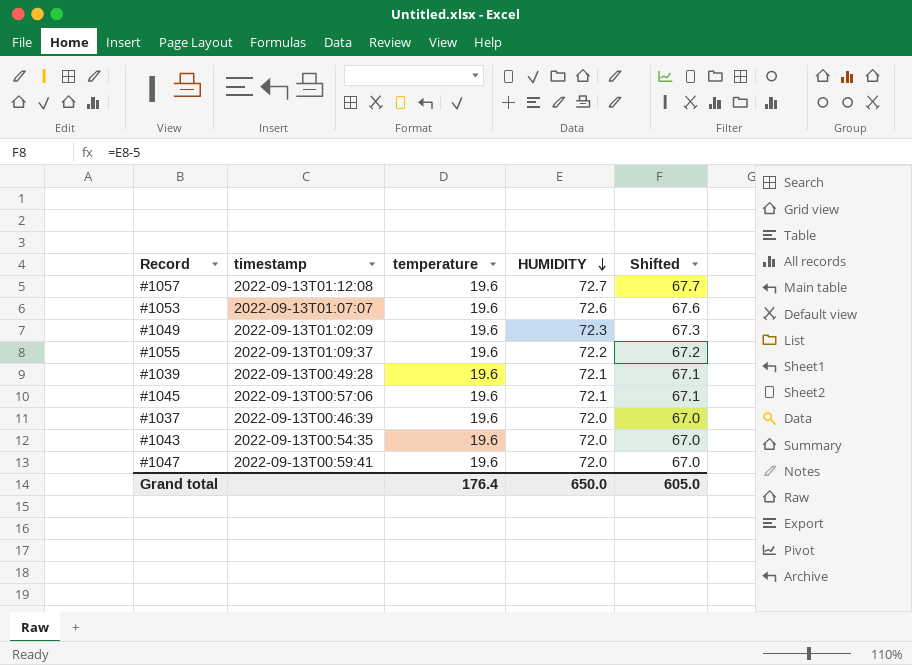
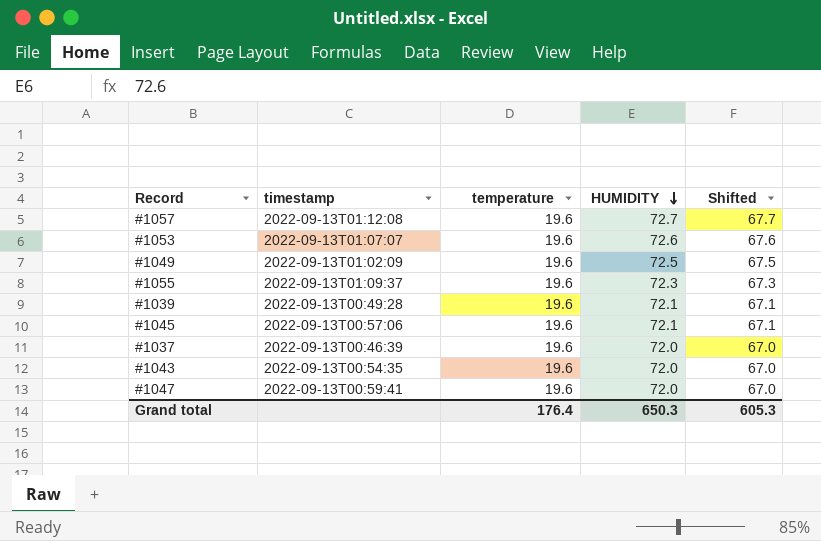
#1049 | HUMIDITY: 72.3 -> 72.5
#1049 | Shifted: 67.3 -> 67.5
#1055 | HUMIDITY: 72.2 -> 72.3
#1055 | Shifted: 67.2 -> 67.3
Grand total | HUMIDITY: 650.0 -> 650.3
Grand total | Shifted: 605.0 -> 605.3

